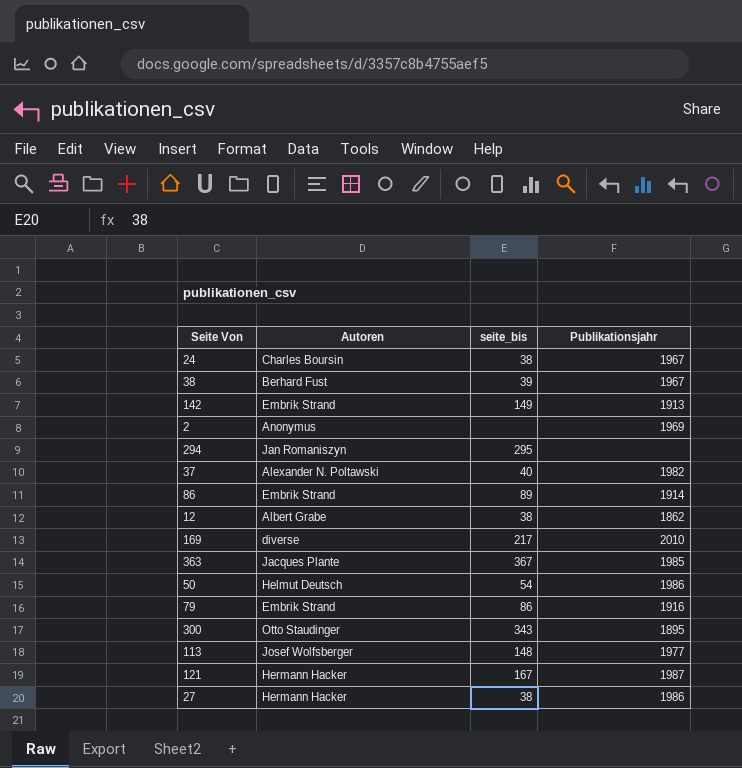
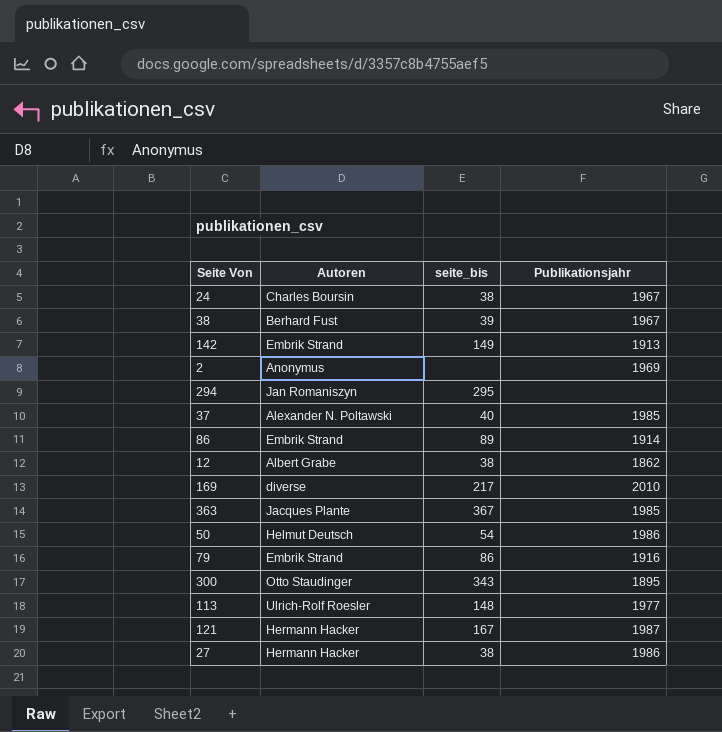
37 | Publikationsjahr: 1982 -> 1985
113 | Autoren: Josef Wolfsberger -> Ulrich-Rolf Roesler

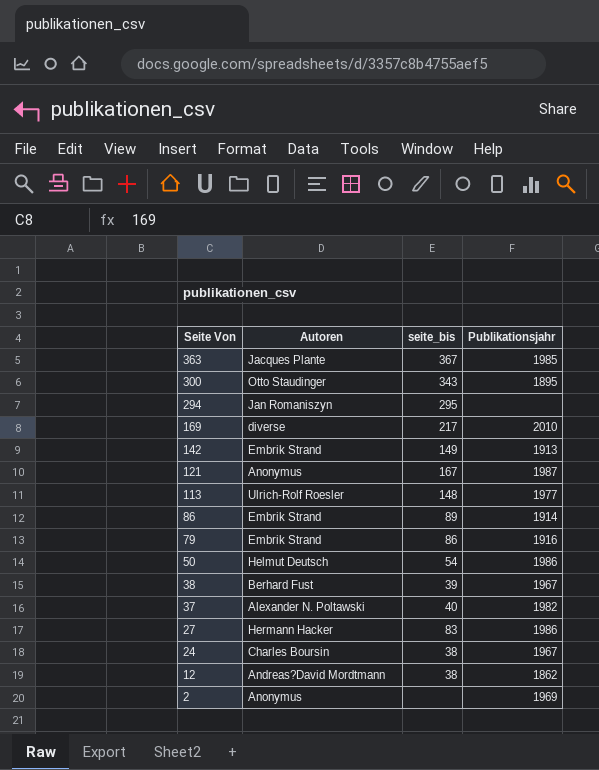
row order: none -> Seite Von descending
121 | Autoren: Hermann Hacker -> Anonymus
37 | Publikationsjahr: 1985 -> 1982
27 | seite_bis: 38 -> 83
12 | Autoren: Albert Grabe -> Andreas?David Mordtmann

